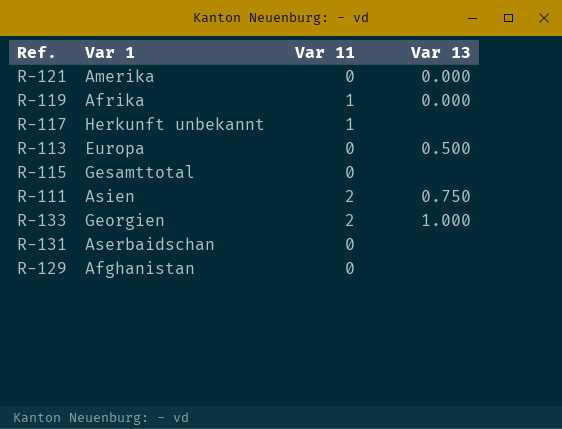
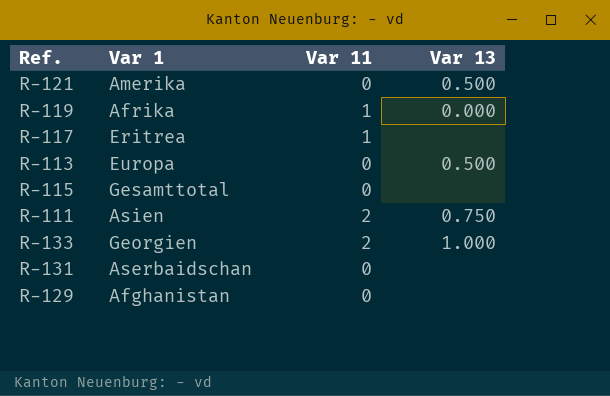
R-121 | Var 13: 0.000 -> 0.500
R-117 | Var 1: Herkunft unbekannt -> Eritrea

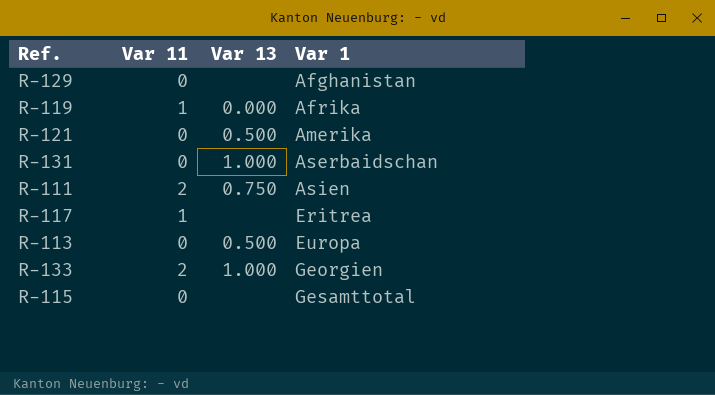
row order: none -> Var 1 ascending
column Var 1 | position: 2 -> 4
R-131 | Var 13: none -> 1.000

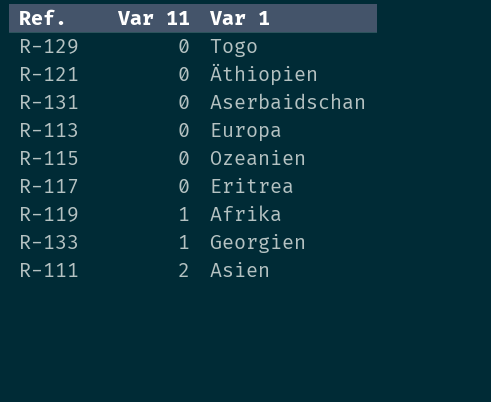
row order: Var 1 ascending -> Var 11 ascending
column Var 13 | position: 3 -> none
R-129 | Var 1: Afghanistan -> Togo
R-121 | Var 1: Amerika -> Äthiopien
R-115 | Var 1: Gesamttotal -> Ozeanien
R-117 | Var 11: 1 -> 0
R-133 | Var 11: 2 -> 1

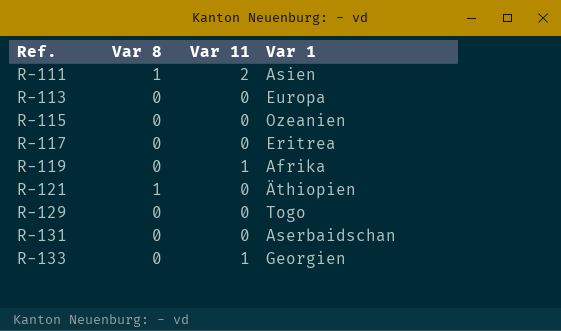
row order: Var 11 ascending -> Ref. ascending
column Var 8 | position: none -> 2

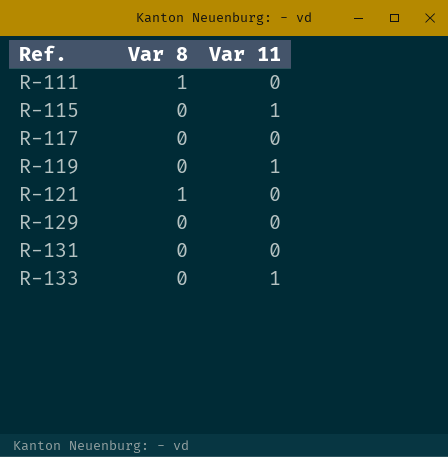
column Var 1 | position: 4 -> none
row R-113: 0 | 0 | Europa -> none
R-111 | Var 11: 2 -> 0
R-115 | Var 11: 0 -> 1

